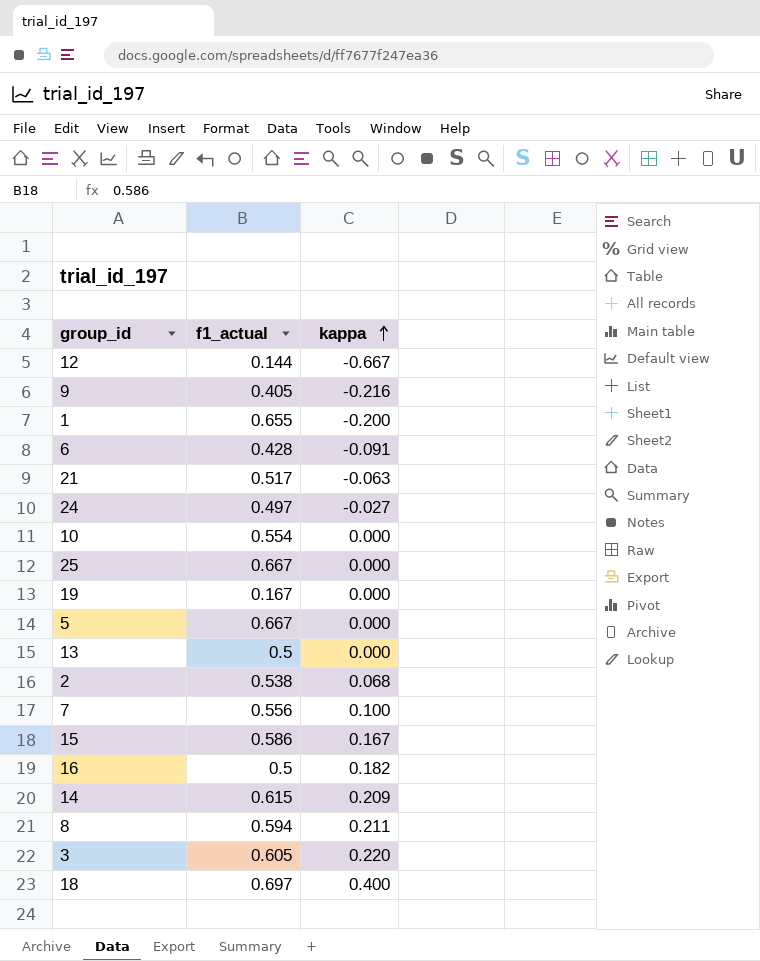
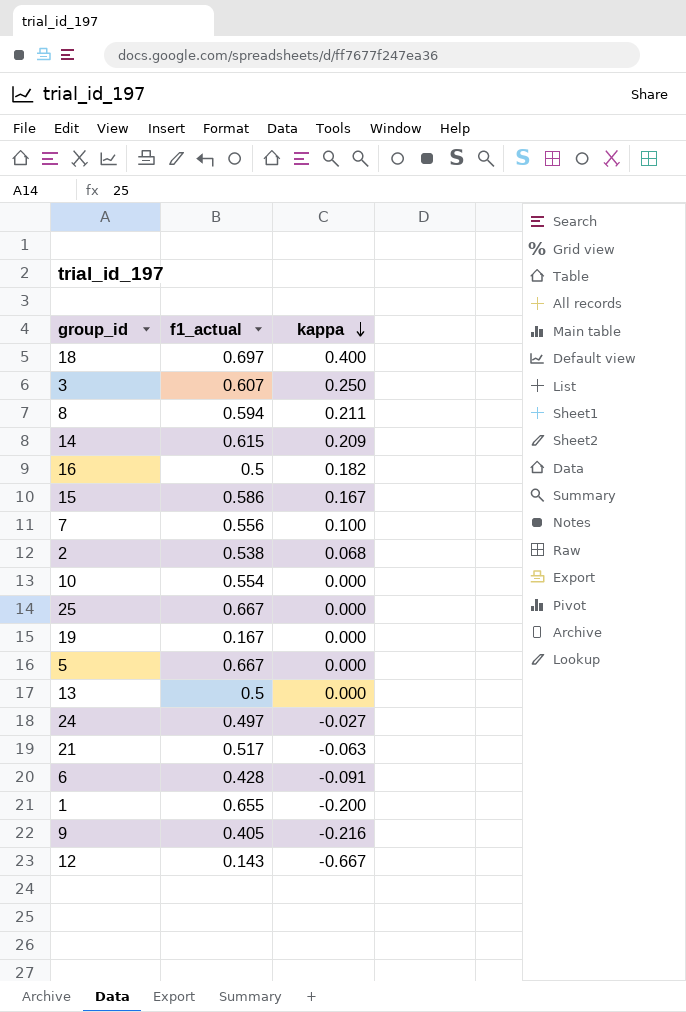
row order: kappa ascending -> kappa descending
3 | f1_actual: 0.605 -> 0.607
3 | kappa: 0.220 -> 0.250
12 | f1_actual: 0.144 -> 0.143

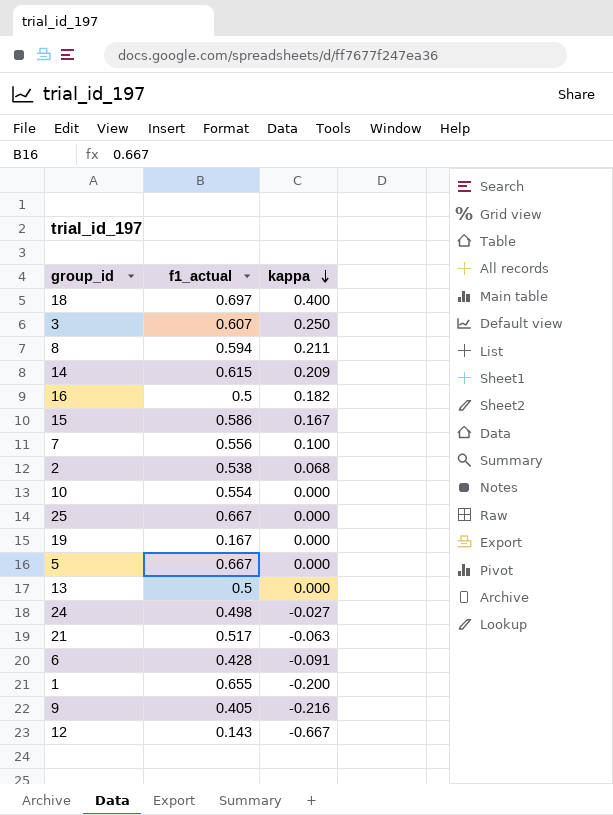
24 | f1_actual: 0.497 -> 0.498

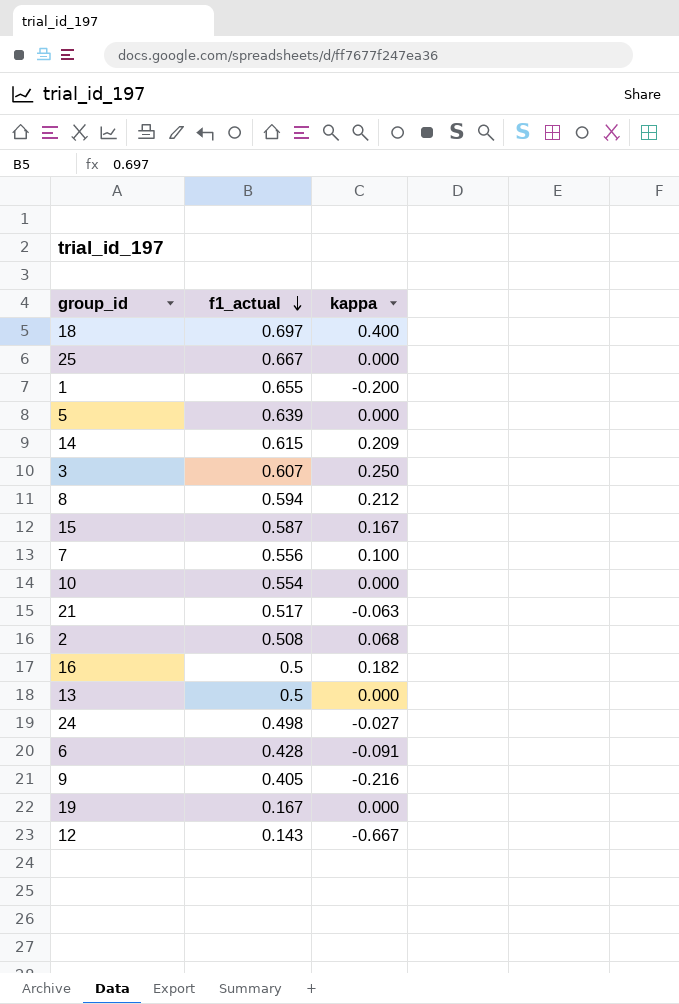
row order: kappa descending -> f1_actual descending
5 | f1_actual: 0.667 -> 0.639
8 | kappa: 0.211 -> 0.212
15 | f1_actual: 0.586 -> 0.587
2 | f1_actual: 0.538 -> 0.508

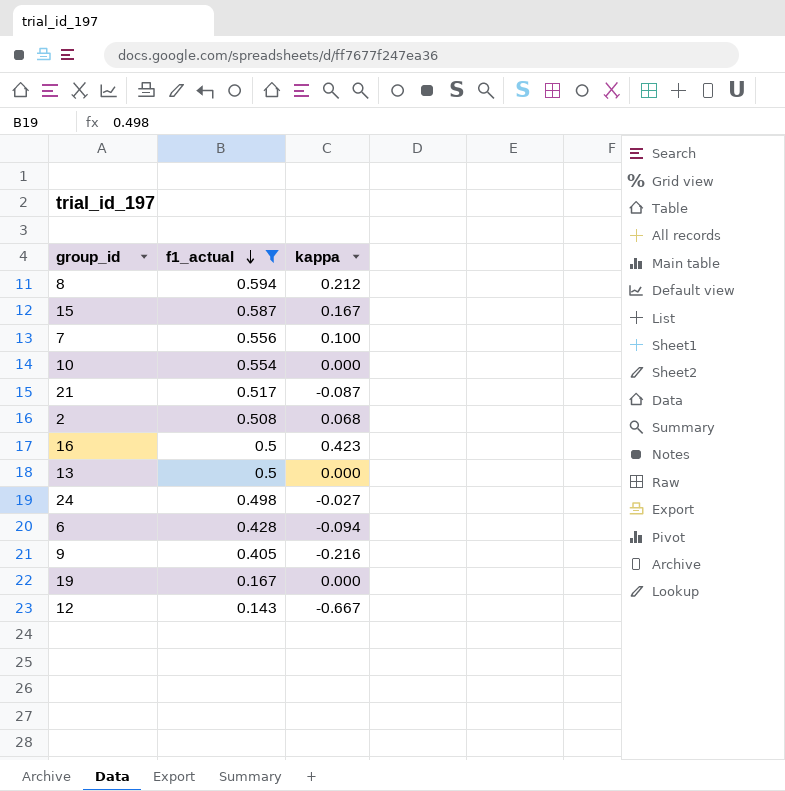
filter: none -> f1_actual <= 0.594
21 | kappa: -0.063 -> -0.087
16 | kappa: 0.182 -> 0.423
6 | kappa: -0.091 -> -0.094

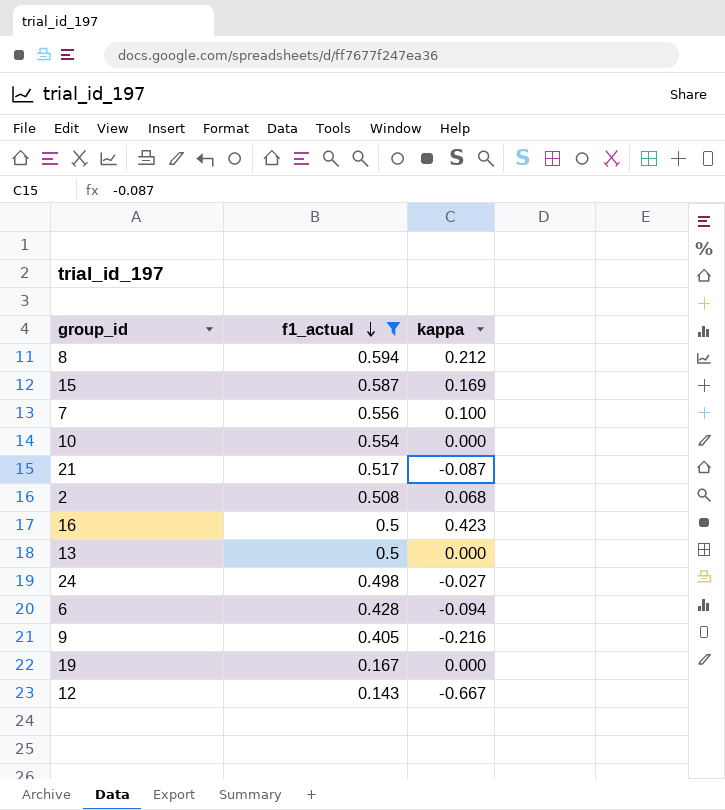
15 | kappa: 0.167 -> 0.169

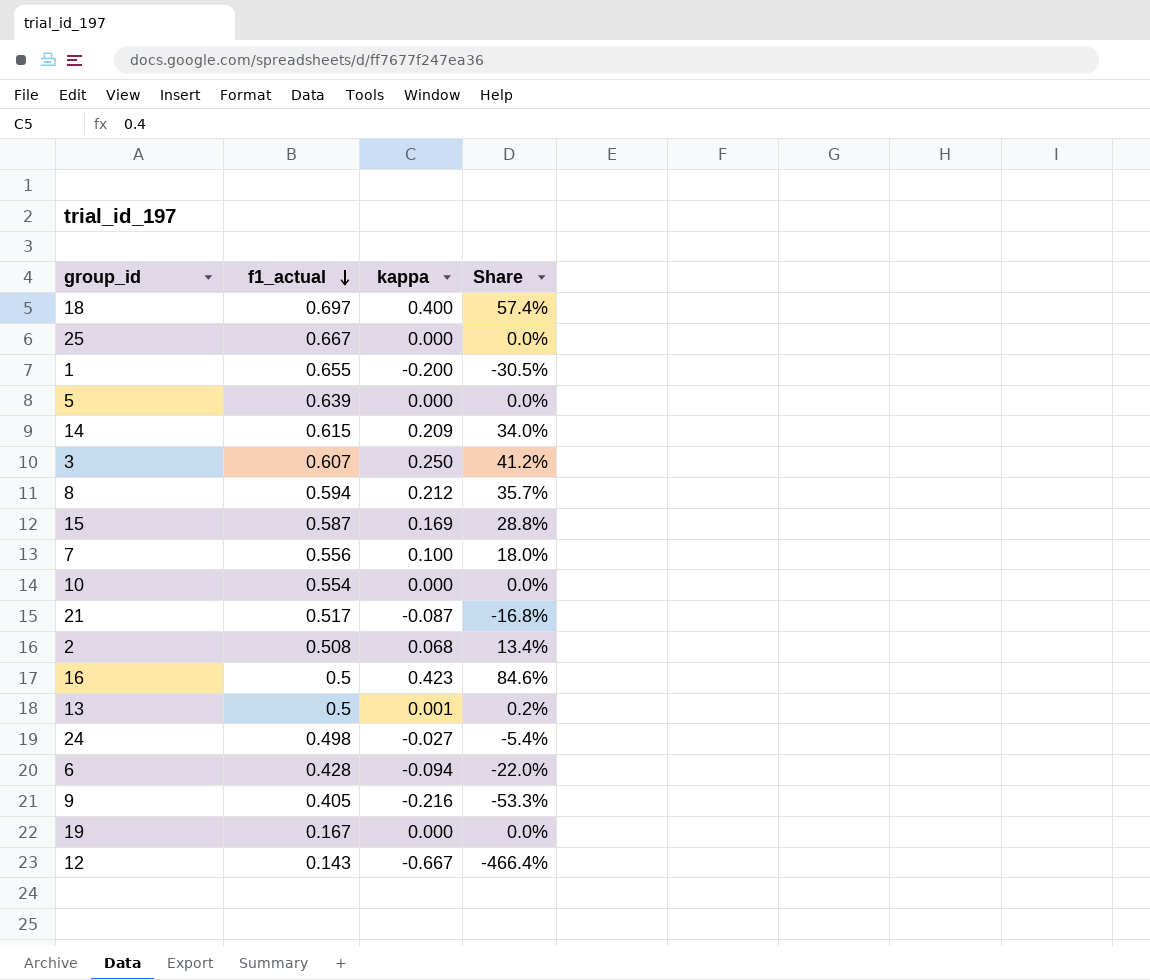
filter: f1_actual <= 0.594 -> none
column Share | formula: none -> [kappa] / [f1_actual]
13 | kappa: 0.000 -> 0.001

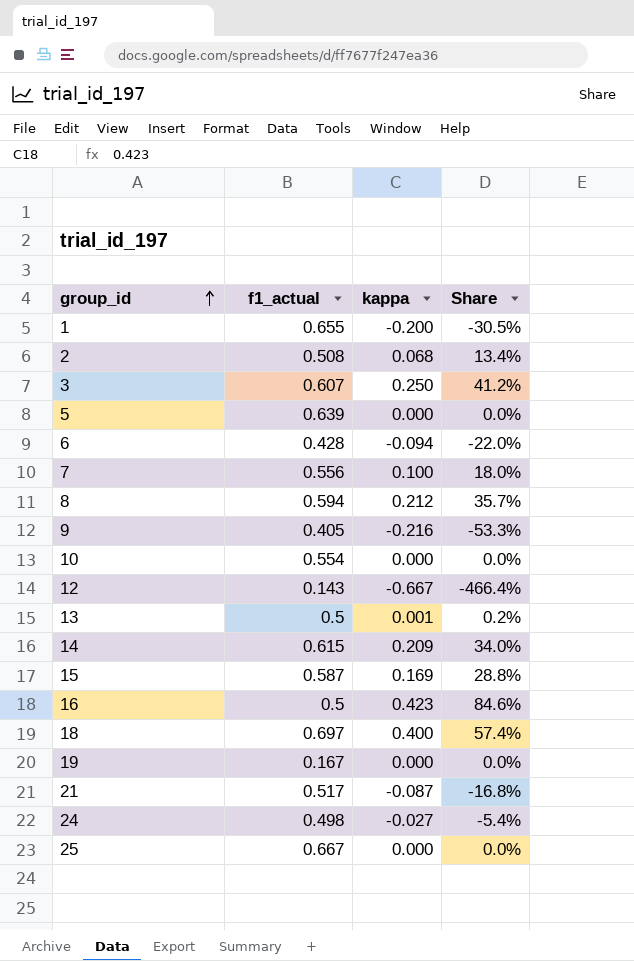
row order: f1_actual descending -> group_id ascending

